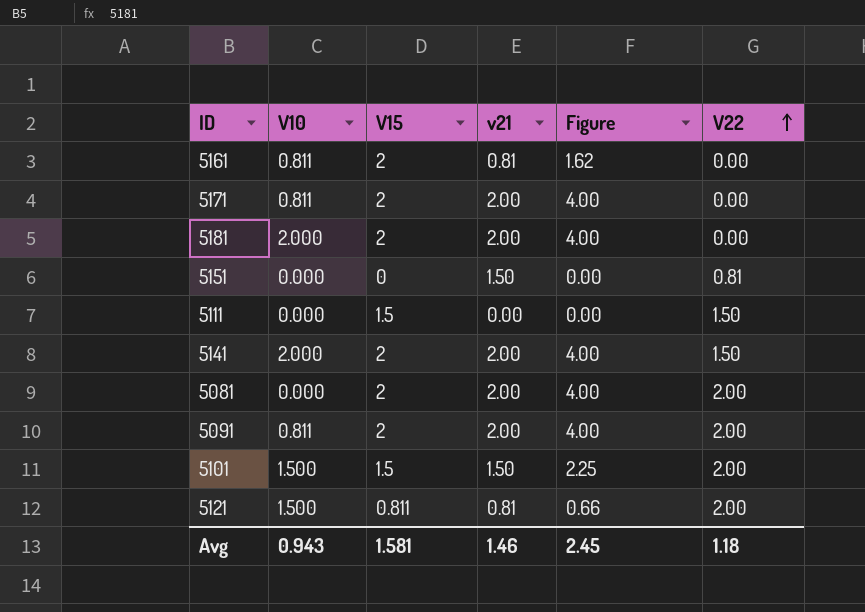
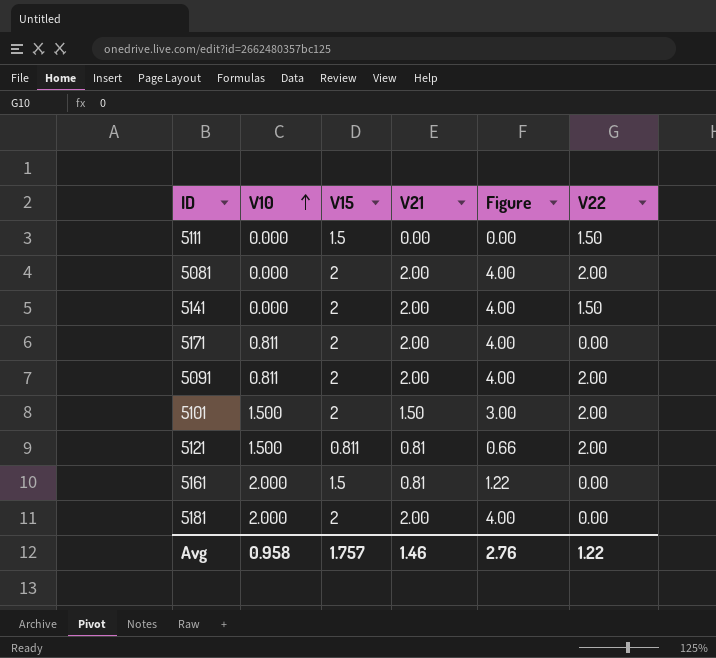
row order: V22 ascending -> V10 ascending
column name: v21 -> V21
row 5151: 0.000 | 0 | 1.50 | 0.00 | 0.81 -> none
5141 | V10: 2.000 -> 0.000
5101 | V15: 1.5 -> 2
5101 | Figure: 2.25 -> 3.00
5161 | V10: 0.811 -> 2.000
5161 | V15: 2 -> 1.5
5161 | Figure: 1.62 -> 1.22
Avg | V10: 0.943 -> 0.958
Avg | V15: 1.581 -> 1.757
Avg | Figure: 2.45 -> 2.76
Avg | V22: 1.18 -> 1.22

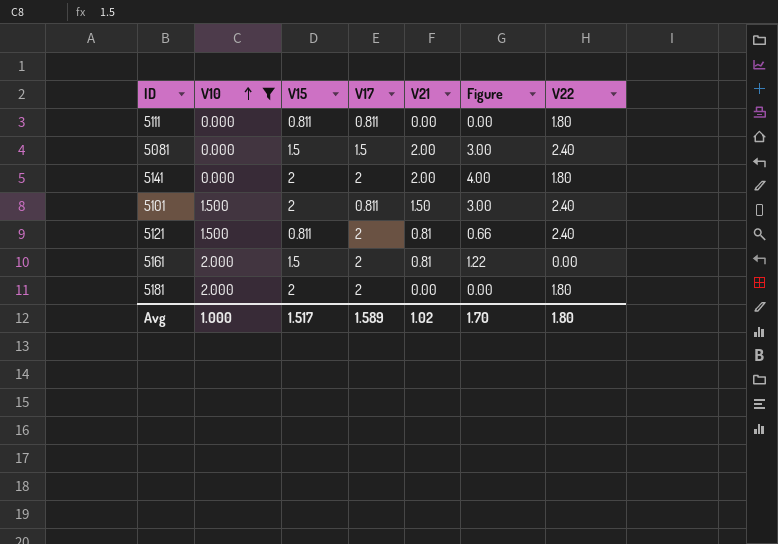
filter: none -> V10 != 0.811
column V17 | position: none -> 4
5111 | V15: 1.5 -> 0.811
5111 | V22: 1.50 -> 1.80
5081 | V15: 2 -> 1.5
5081 | Figure: 4.00 -> 3.00
5081 | V22: 2.00 -> 2.40
5141 | V22: 1.50 -> 1.80
5101 | V22: 2.00 -> 2.40
5121 | V22: 2.00 -> 2.40
5181 | V21: 2.00 -> 0.00
5181 | Figure: 4.00 -> 0.00
5181 | V22: 0.00 -> 1.80
Avg | V10: 0.958 -> 1.000
Avg | V15: 1.757 -> 1.517
Avg | V21: 1.46 -> 1.02
Avg | Figure: 2.76 -> 1.70
Avg | V22: 1.22 -> 1.80

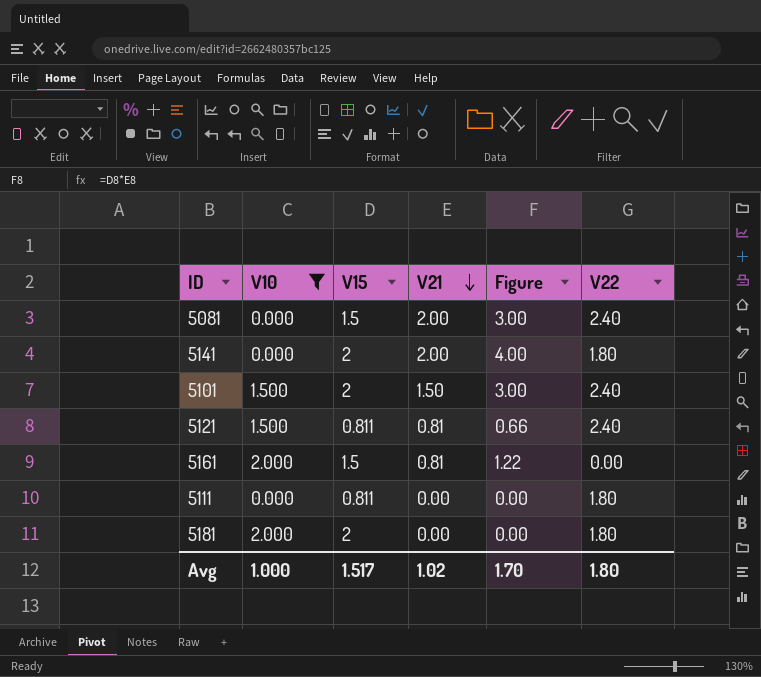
row order: V10 ascending -> V21 descending
column V17 | position: 4 -> none

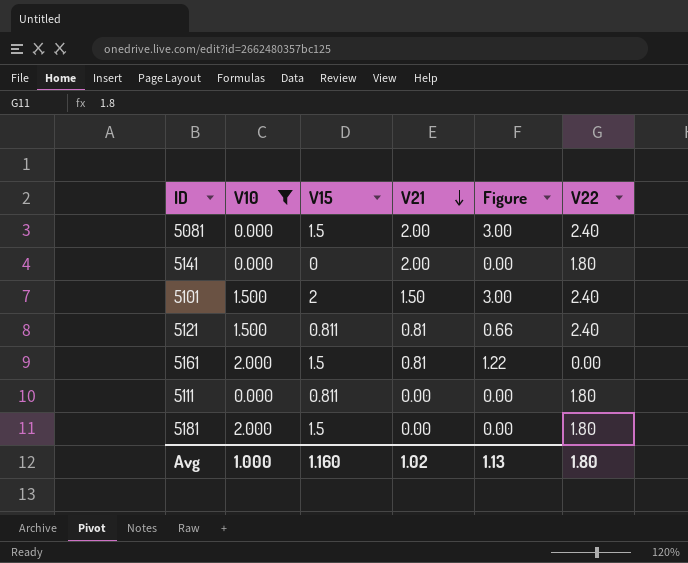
5141 | V15: 2 -> 0
5141 | Figure: 4.00 -> 0.00
5181 | V15: 2 -> 1.5
Avg | V15: 1.517 -> 1.160
Avg | Figure: 1.70 -> 1.13

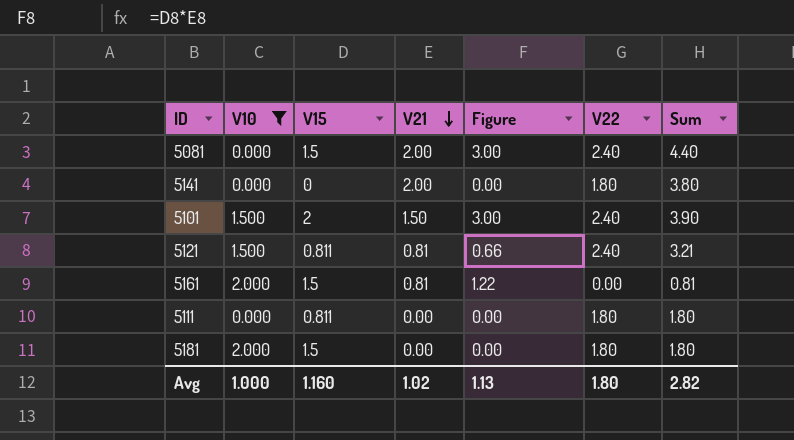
column Sum | formula: none -> [V21] + [V22]

